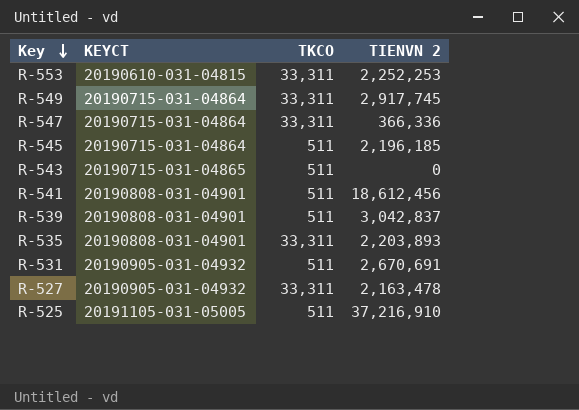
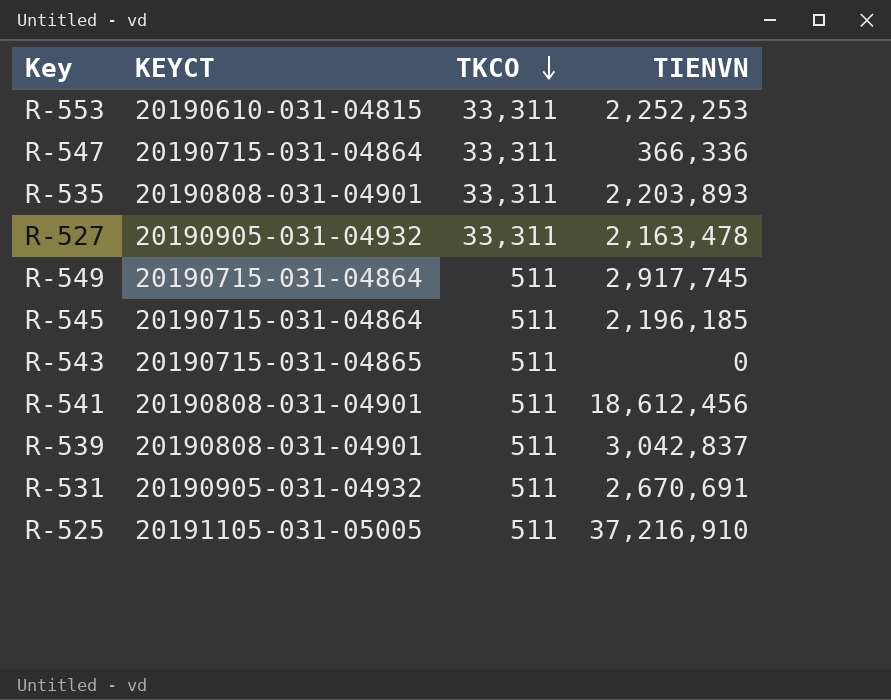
row order: Key descending -> TKCO descending
column name: TIENVN 2 -> TIENVN
R-549 | TKCO: 33,311 -> 511

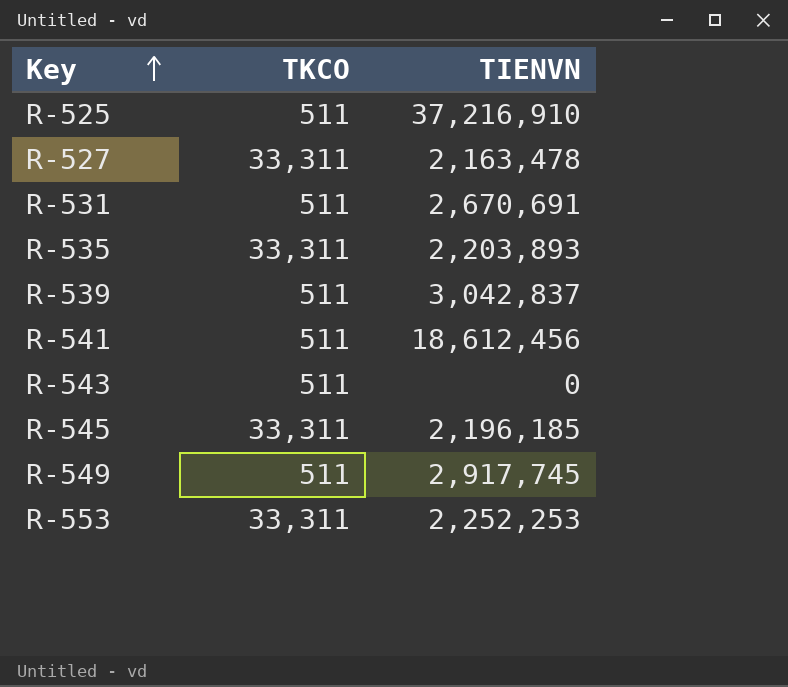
row order: TKCO descending -> Key ascending
column KEYCT | position: 2 -> none
row R-547: 20190715-031-04864 | 33,311 | 366,336 -> none
R-545 | TKCO: 511 -> 33,311

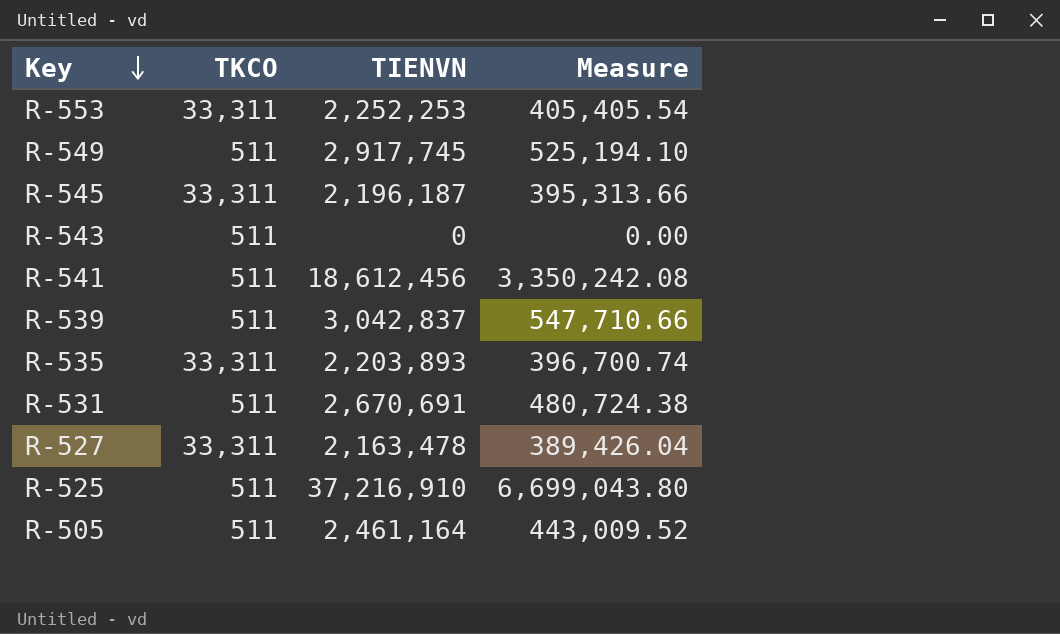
row order: Key ascending -> Key descending
column Measure | formula: none -> [TIENVN] * 0.18
R-545 | TIENVN: 2,196,185 -> 2,196,187
row R-505: none -> 511 | 2,461,164 | 443,009.52

